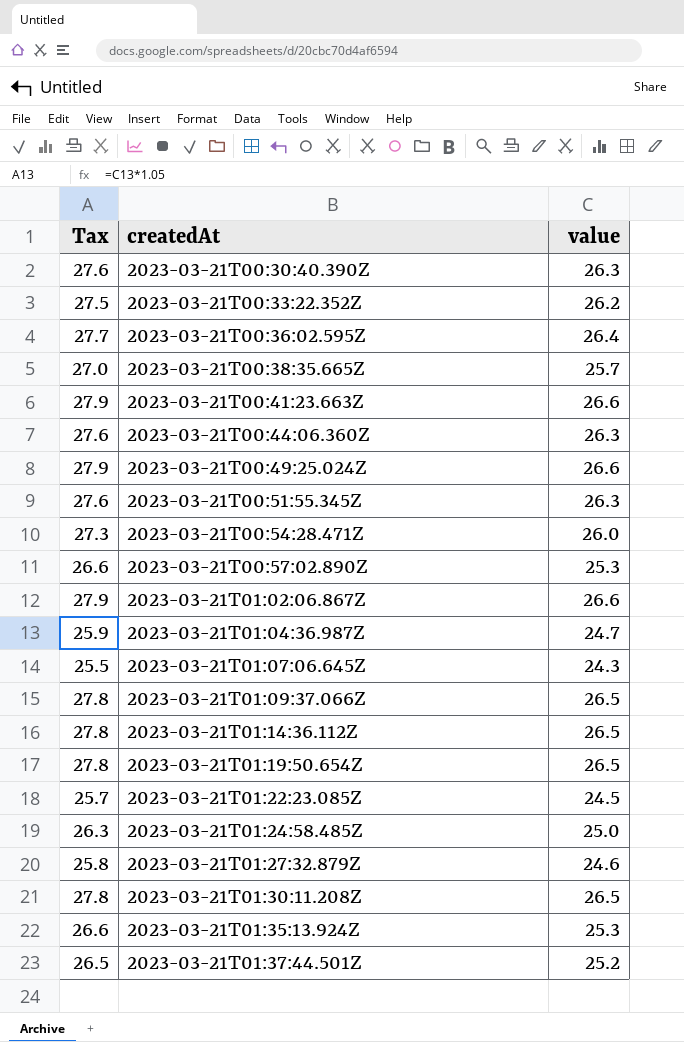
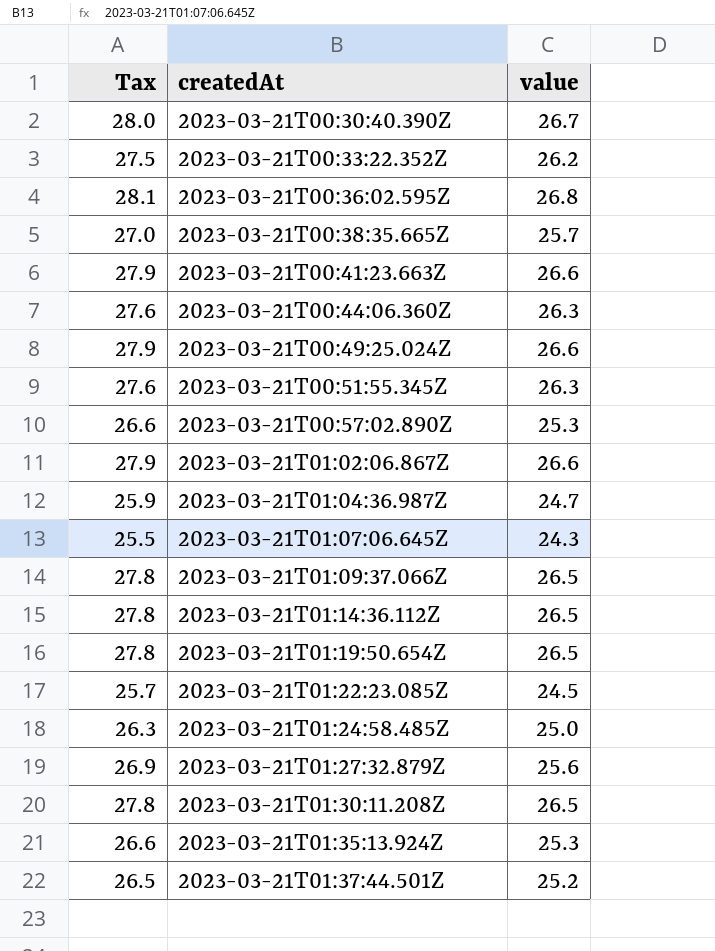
row 2023-03-21T00:54:28.471Z: 27.3 | 26.0 -> none
2023-03-21T00:30:40.390Z | Tax: 27.6 -> 28.0
2023-03-21T00:30:40.390Z | value: 26.3 -> 26.7
2023-03-21T00:36:02.595Z | Tax: 27.7 -> 28.1
2023-03-21T00:36:02.595Z | value: 26.4 -> 26.8
2023-03-21T01:27:32.879Z | Tax: 25.8 -> 26.9
2023-03-21T01:27:32.879Z | value: 24.6 -> 25.6

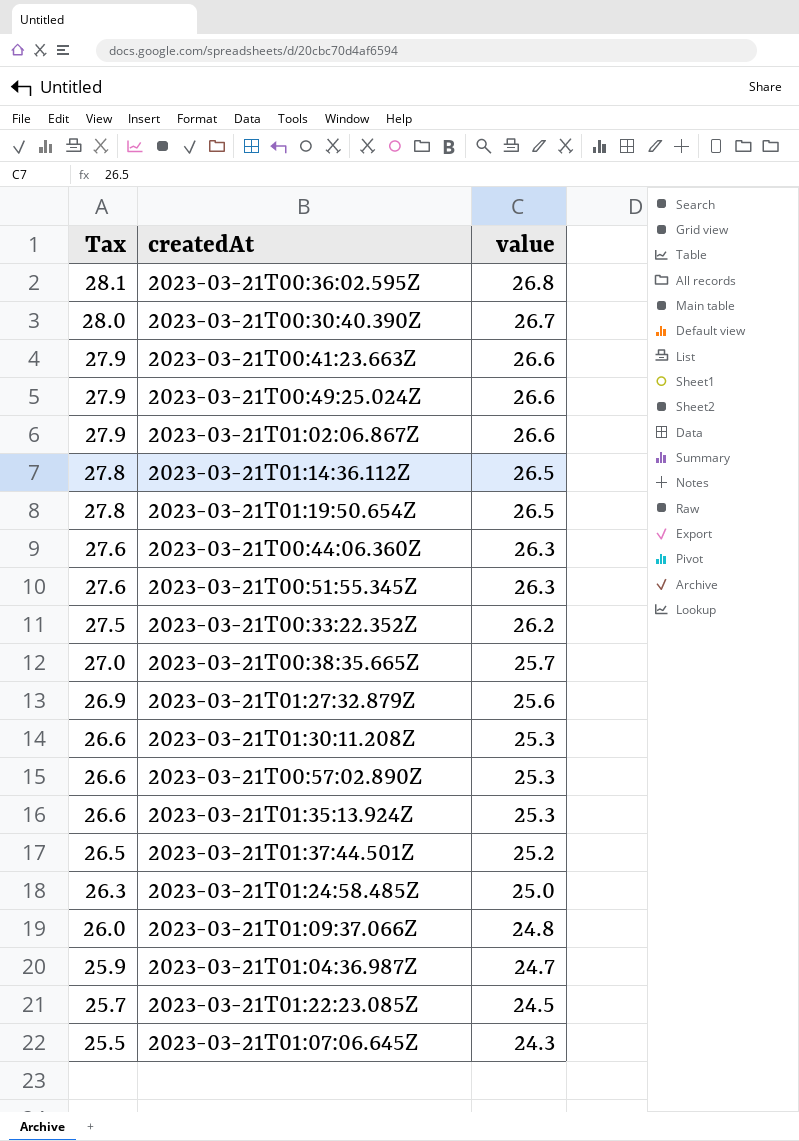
row order: createdAt ascending -> Tax descending
2023-03-21T01:30:11.208Z | Tax: 27.8 -> 26.6
2023-03-21T01:30:11.208Z | value: 26.5 -> 25.3
2023-03-21T01:09:37.066Z | Tax: 27.8 -> 26.0
2023-03-21T01:09:37.066Z | value: 26.5 -> 24.8

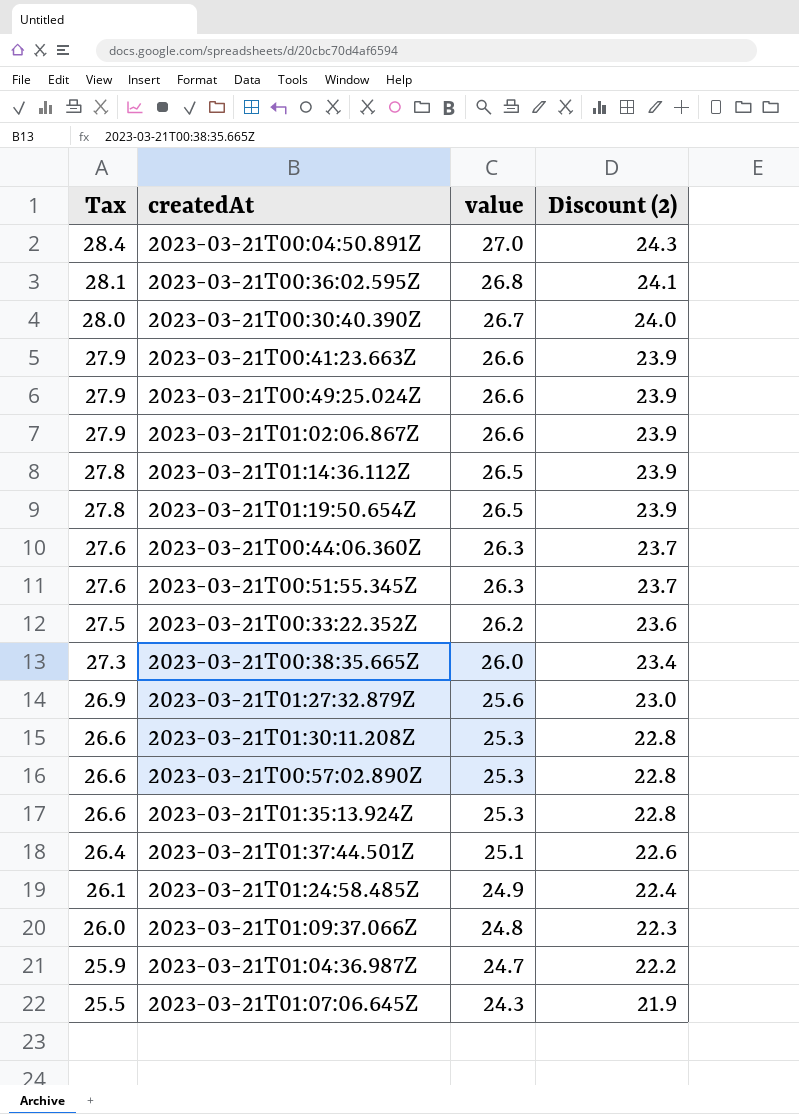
column Discount (2) | formula: none -> [value] * 0.9
row 2023-03-21T01:22:23.085Z: 25.7 | 24.5 -> none
row 2023-03-21T00:04:50.891Z: none -> 28.4 | 27.0 | 24.3
2023-03-21T00:38:35.665Z | Tax: 27.0 -> 27.3
2023-03-21T00:38:35.665Z | value: 25.7 -> 26.0
2023-03-21T01:37:44.501Z | Tax: 26.5 -> 26.4
2023-03-21T01:37:44.501Z | value: 25.2 -> 25.1
2023-03-21T01:24:58.485Z | Tax: 26.3 -> 26.1
2023-03-21T01:24:58.485Z | value: 25.0 -> 24.9

